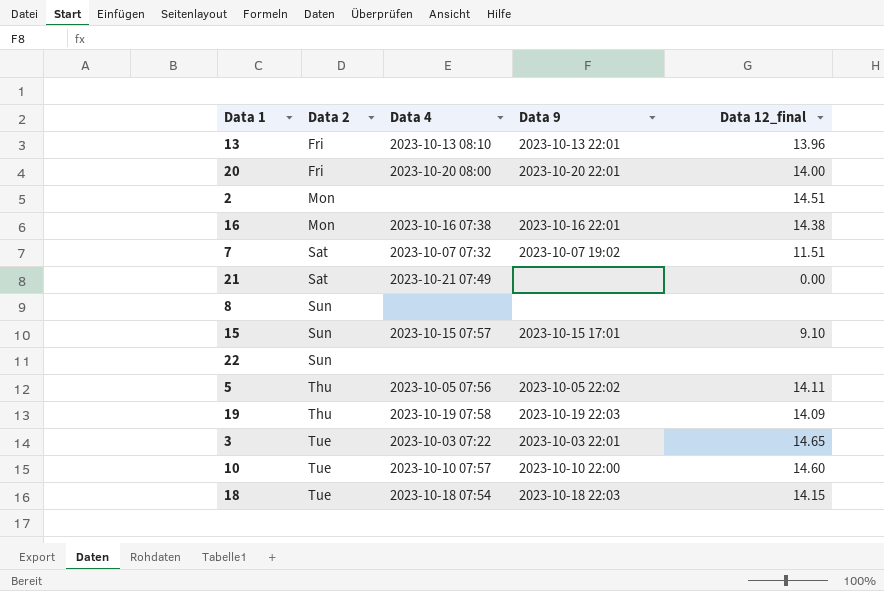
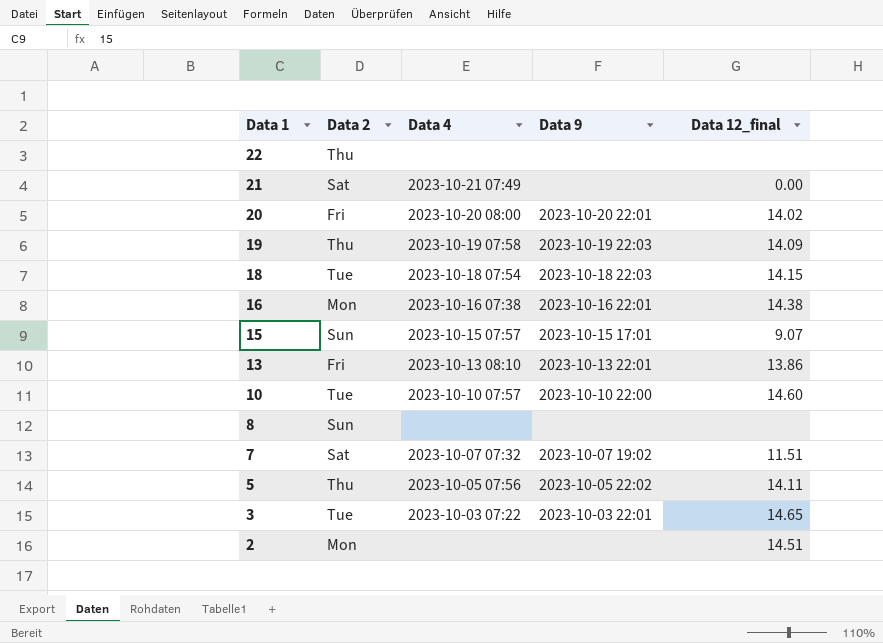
row order: Data 2 ascending -> Data 1 descending
22 | Data 2: Sun -> Thu
20 | Data 12_final: 14.00 -> 14.02
15 | Data 12_final: 9.10 -> 9.07
13 | Data 12_final: 13.96 -> 13.86

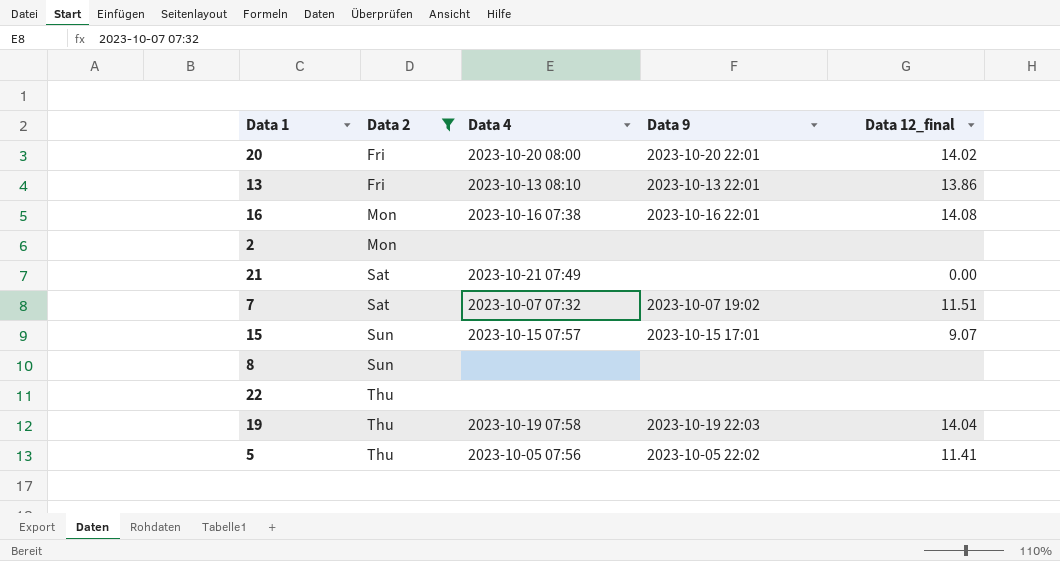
filter: none -> Data 2 != Tue
row order: Data 1 descending -> Data 2 ascending
16 | Data 12_final: 14.38 -> 14.08
2 | Data 12_final: 14.51 -> none
19 | Data 12_final: 14.09 -> 14.04
5 | Data 12_final: 14.11 -> 11.41

